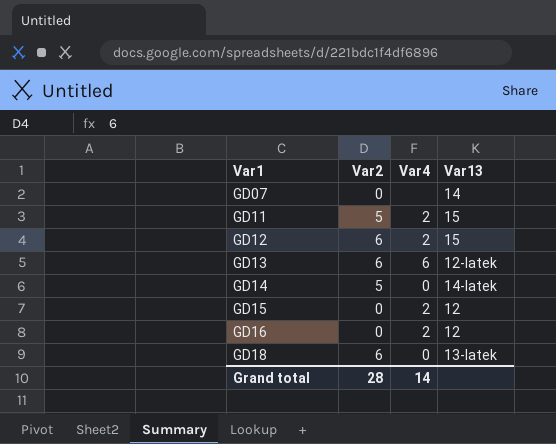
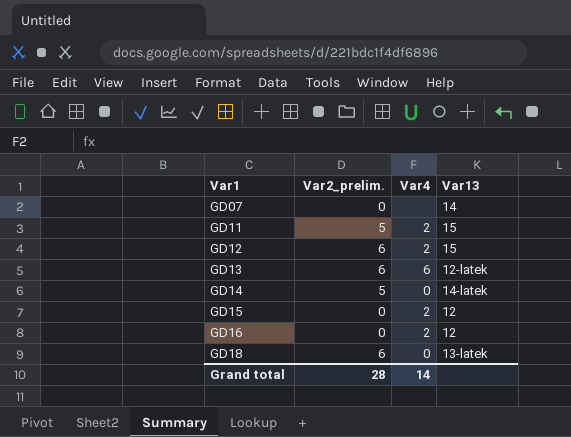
column name: Var2 -> Var2_prelim.

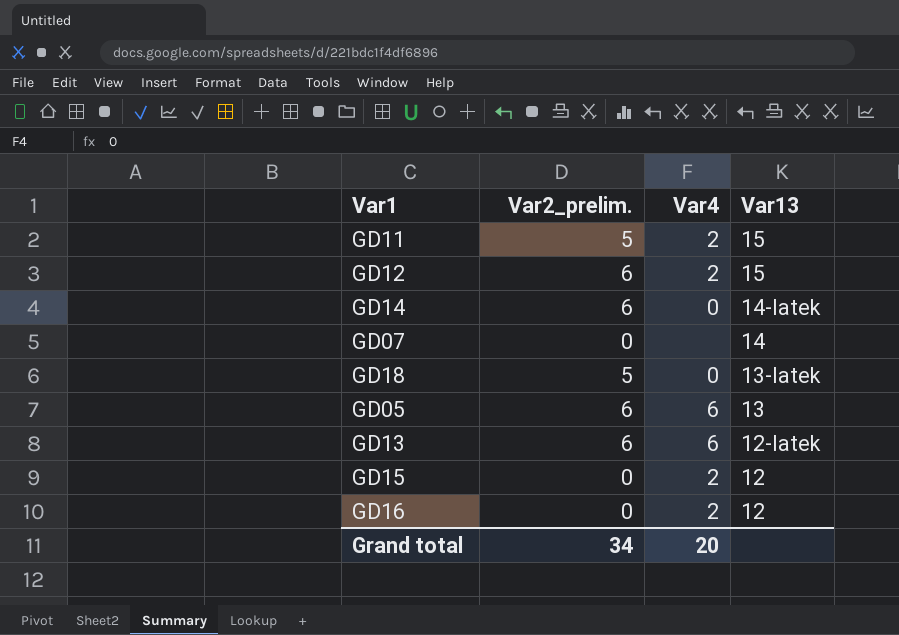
row order: Var1 ascending -> Var13 descending
GD14 | Var2_prelim.: 5 -> 6
GD18 | Var2_prelim.: 6 -> 5
row GD05: none -> 6 | 6 | 13
Grand total | Var2_prelim.: 28 -> 34
Grand total | Var4: 14 -> 20

